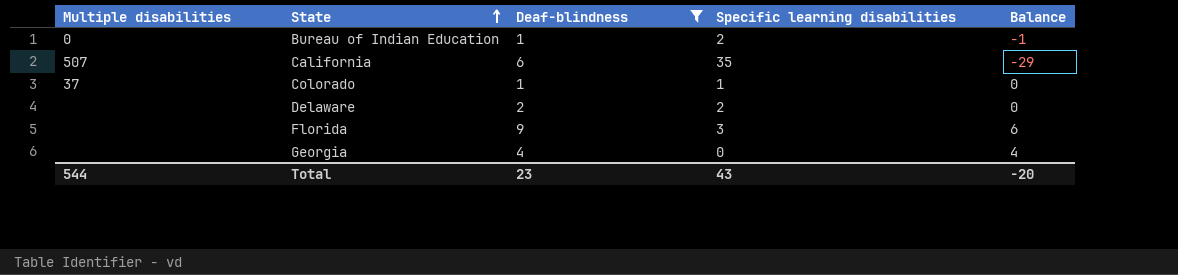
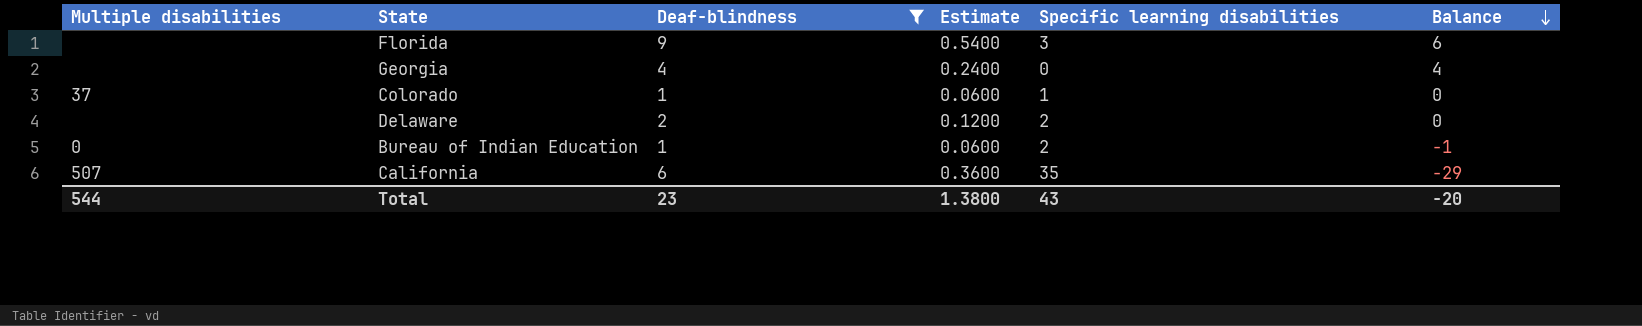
row order: State ascending -> Balance descending
column Estimate | formula: none -> [Deaf-blindness] * 0.06

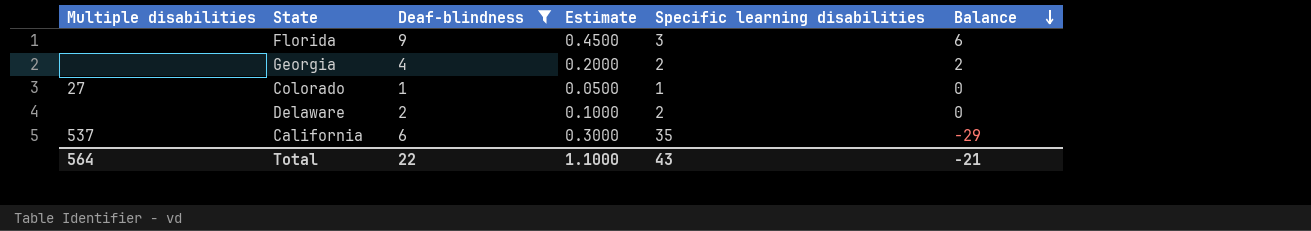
column Estimate | formula: [Deaf-blindness] * 0.06 -> [Deaf-blindness] * 0.05
row Bureau of Indian Education: 0 | 1 | 0.0600 | 2 | -1 -> none
Georgia | Specific learning disabilities: 0 -> 2
Georgia | Balance: 4 -> 2
Colorado | Multiple disabilities: 37 -> 27
California | Multiple disabilities: 507 -> 537
Total | Multiple disabilities: 544 -> 564
Total | Deaf-blindness: 23 -> 22
Total | Estimate: 1.3800 -> 1.1000
Total | Balance: -20 -> -21

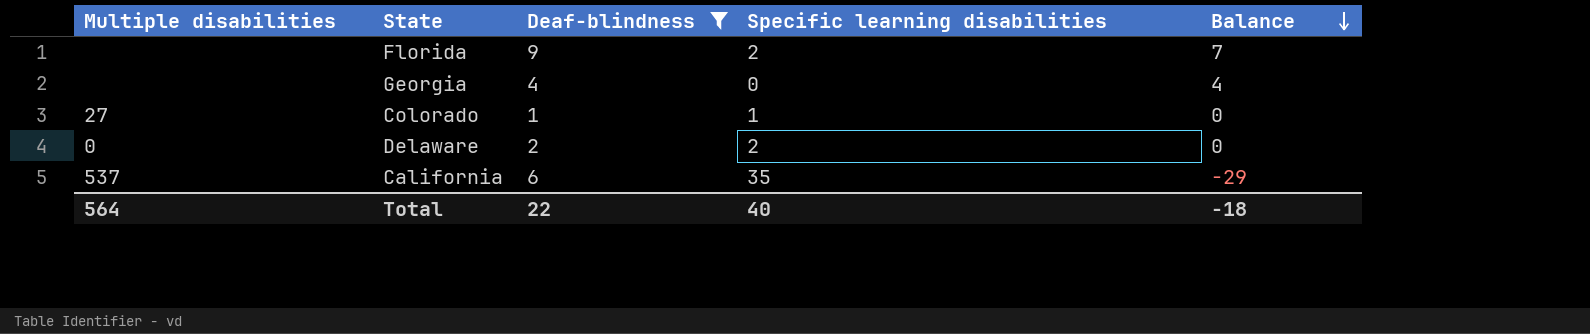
column Estimate | formula: [Deaf-blindness] * 0.05 -> none
Florida | Specific learning disabilities: 3 -> 2
Florida | Balance: 6 -> 7
Georgia | Specific learning disabilities: 2 -> 0
Georgia | Balance: 2 -> 4
Delaware | Multiple disabilities: none -> 0
Total | Specific learning disabilities: 43 -> 40
Total | Balance: -21 -> -18

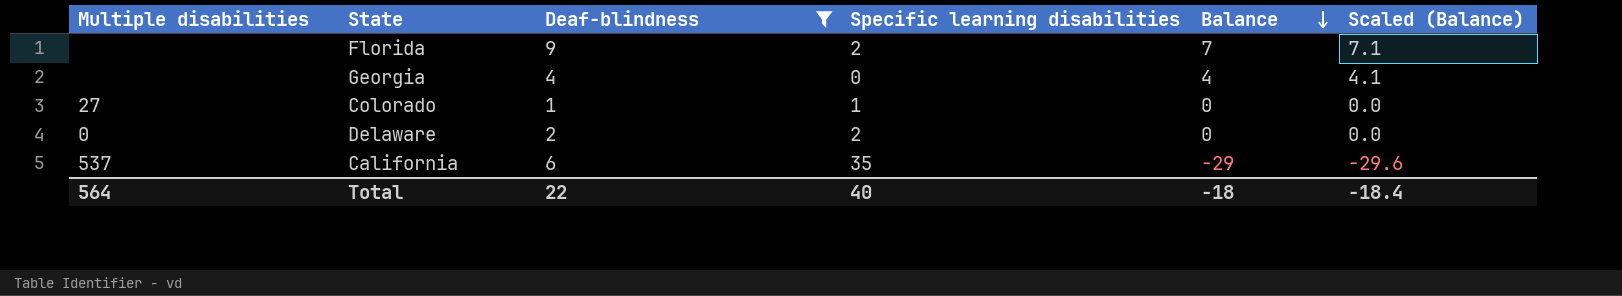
column Scaled (Balance) | formula: none -> [Balance] * 1.02

